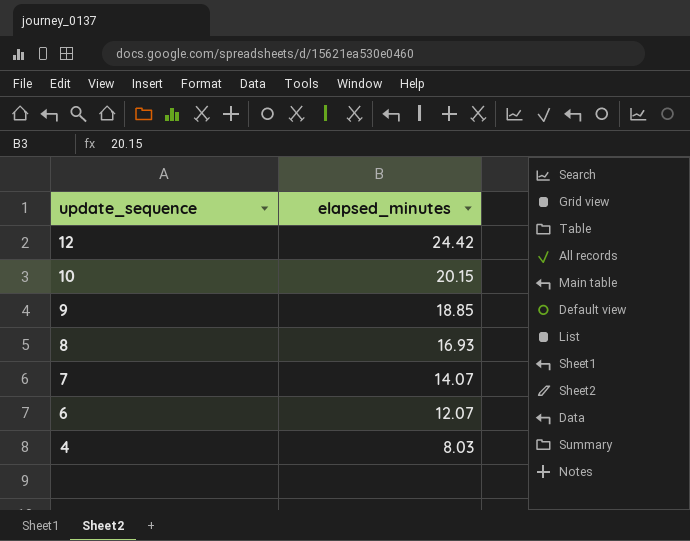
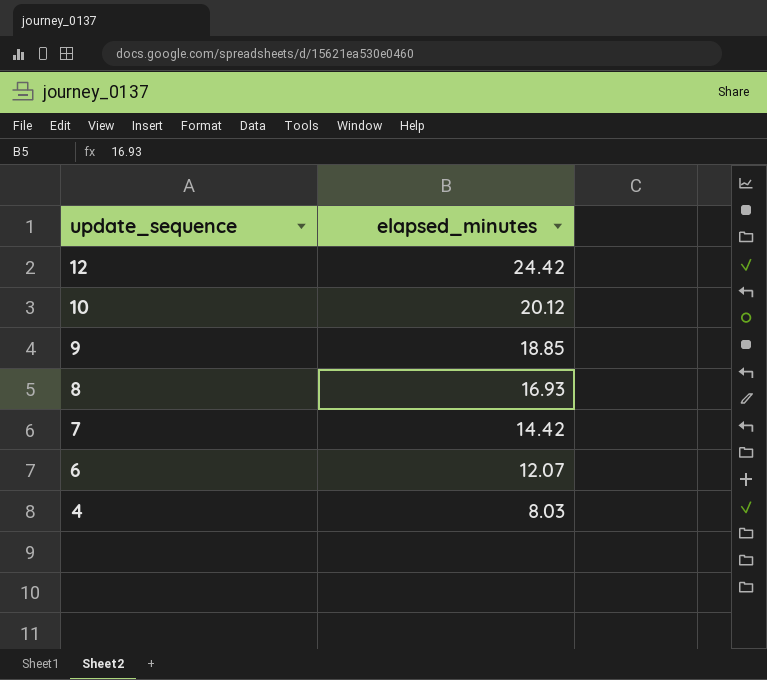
10 | elapsed_minutes: 20.15 -> 20.12
7 | elapsed_minutes: 14.07 -> 14.42

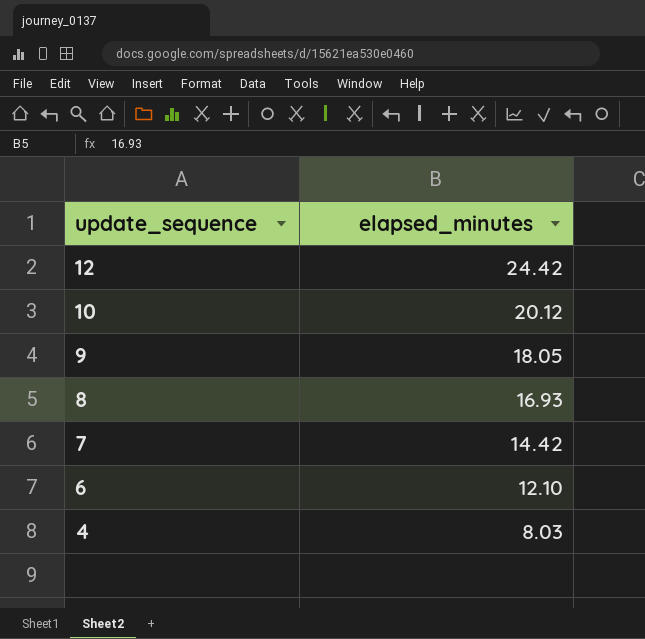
9 | elapsed_minutes: 18.85 -> 18.05
6 | elapsed_minutes: 12.07 -> 12.10

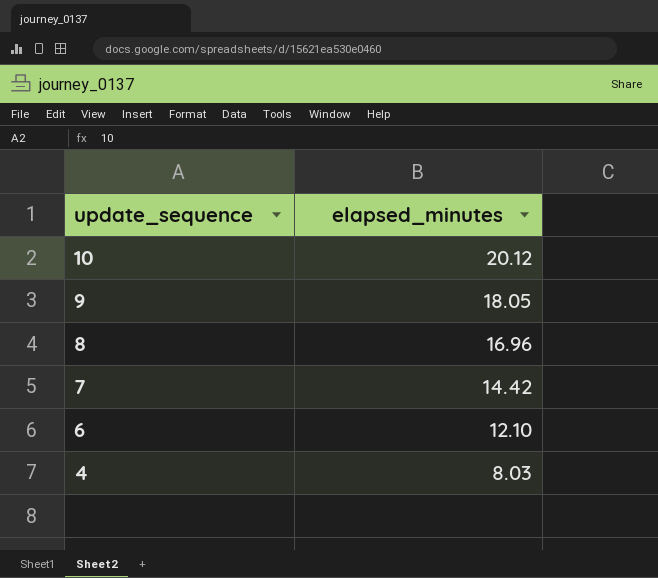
row 12: 24.42 -> none
8 | elapsed_minutes: 16.93 -> 16.96

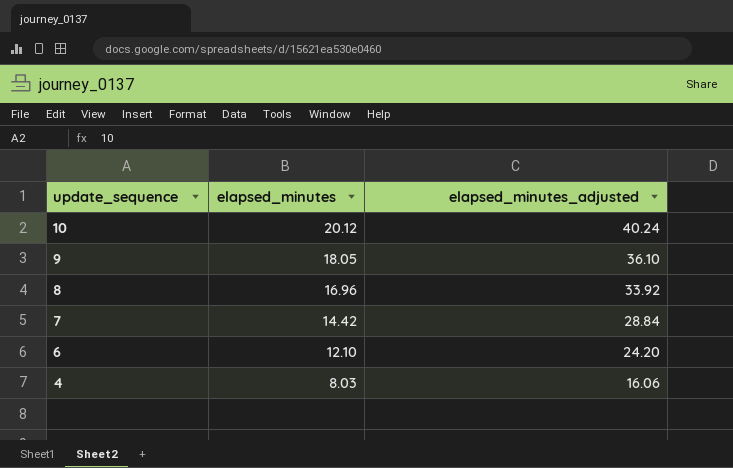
column elapsed_minutes_adjusted | formula: none -> [elapsed_minutes] * 2

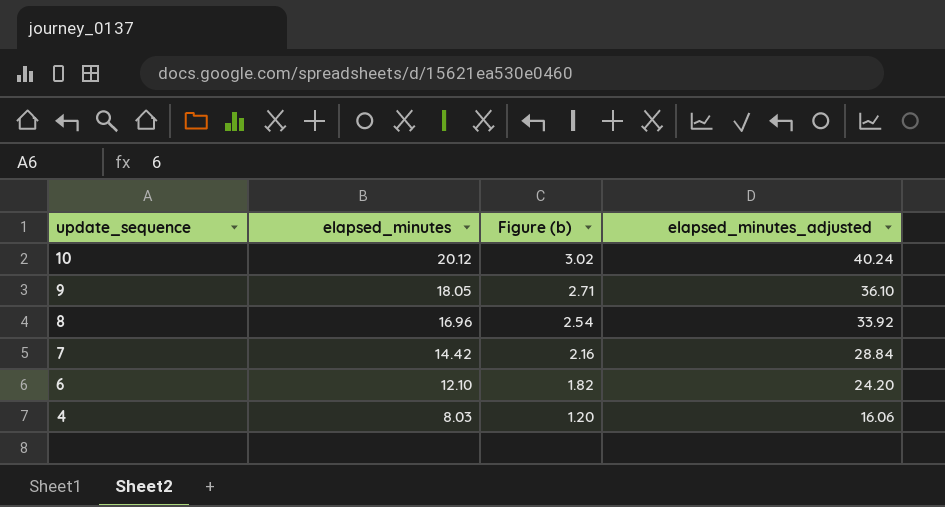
column Figure (b) | formula: none -> [elapsed_minutes] * 0.15

